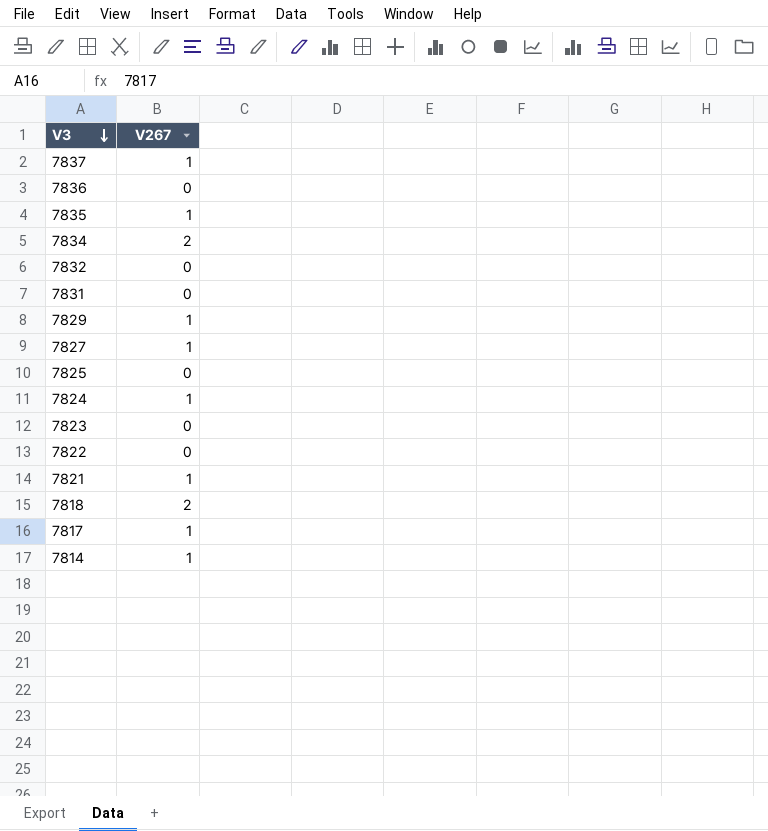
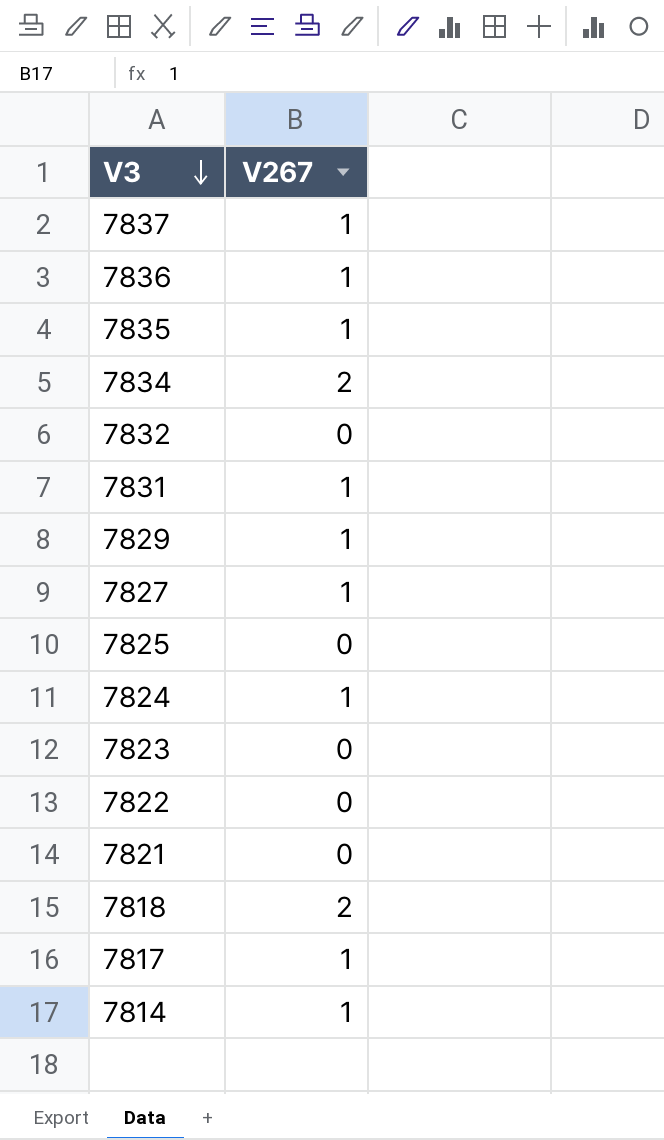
7836 | V267: 0 -> 1
7831 | V267: 0 -> 1
7821 | V267: 1 -> 0

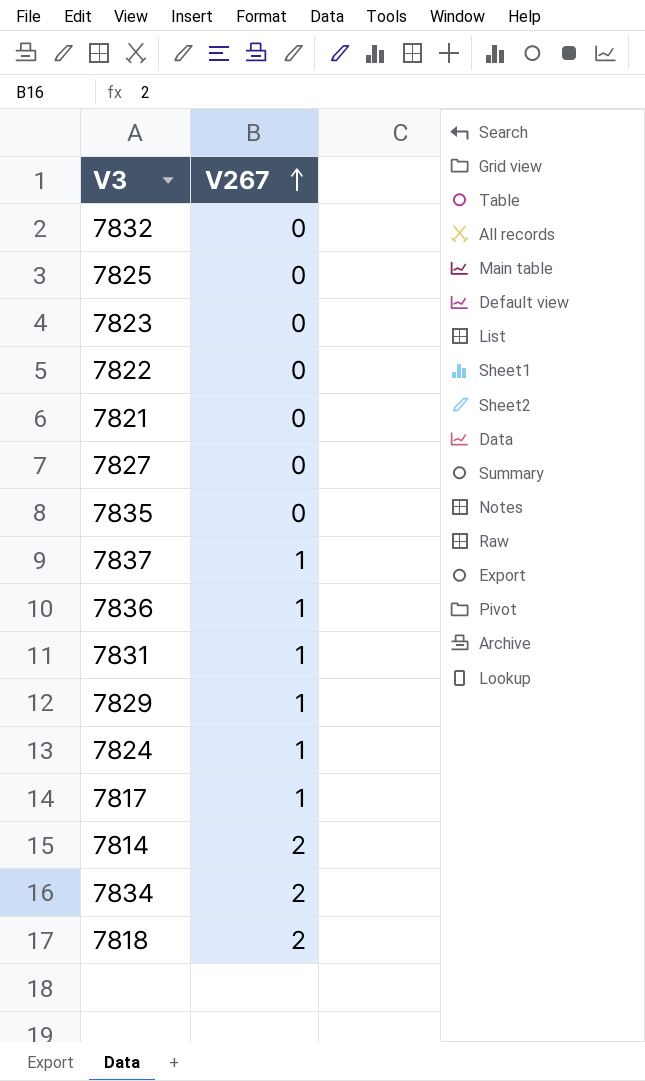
row order: V3 descending -> V267 ascending
7827 | V267: 1 -> 0
7835 | V267: 1 -> 0
7814 | V267: 1 -> 2

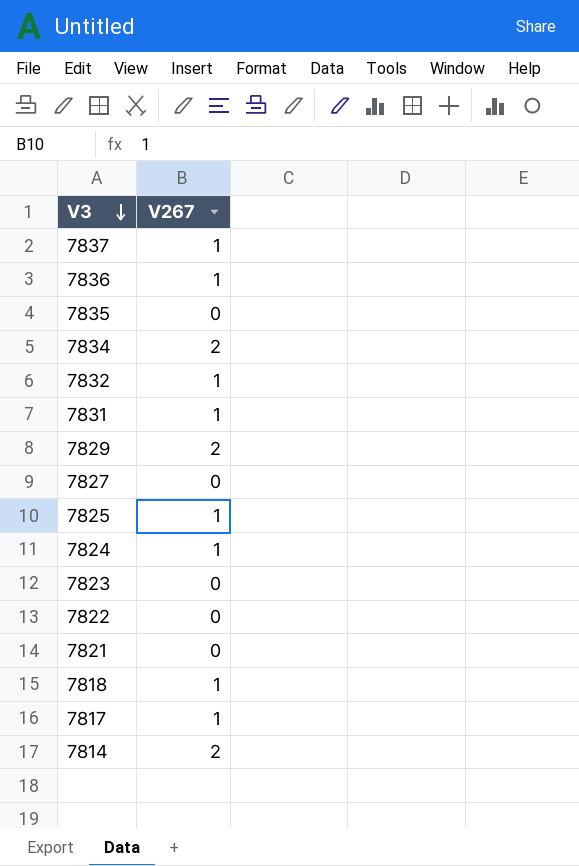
row order: V267 ascending -> V3 descending
7832 | V267: 0 -> 1
7829 | V267: 1 -> 2
7825 | V267: 0 -> 1
7818 | V267: 2 -> 1

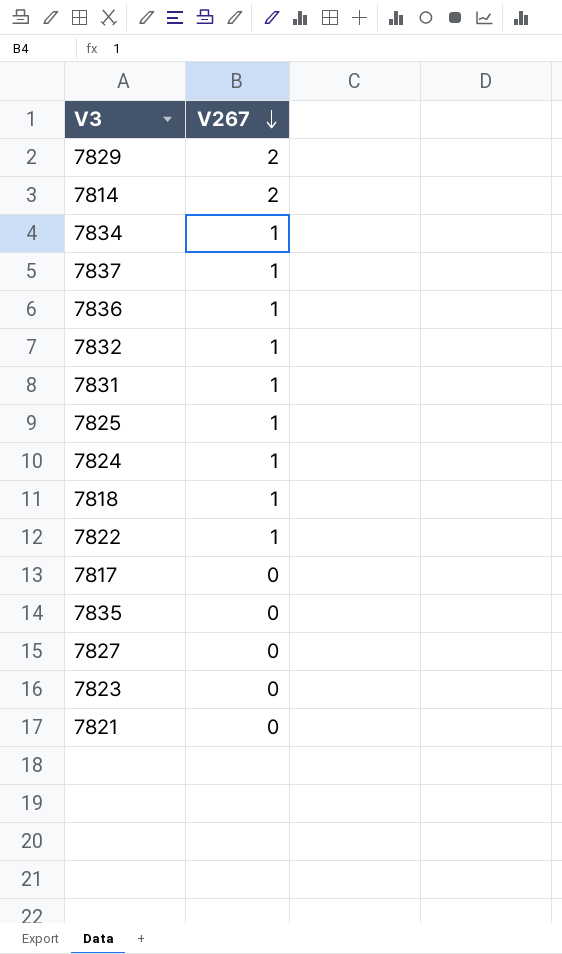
row order: V3 descending -> V267 descending
7834 | V267: 2 -> 1
7822 | V267: 0 -> 1
7817 | V267: 1 -> 0

